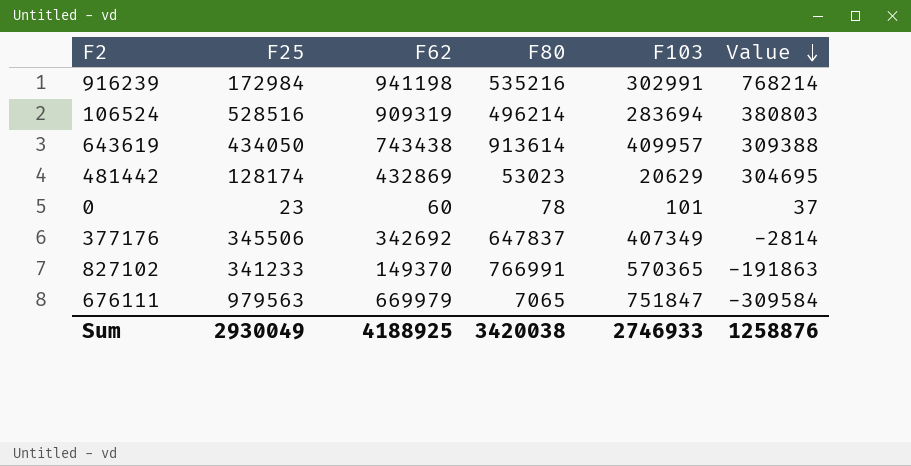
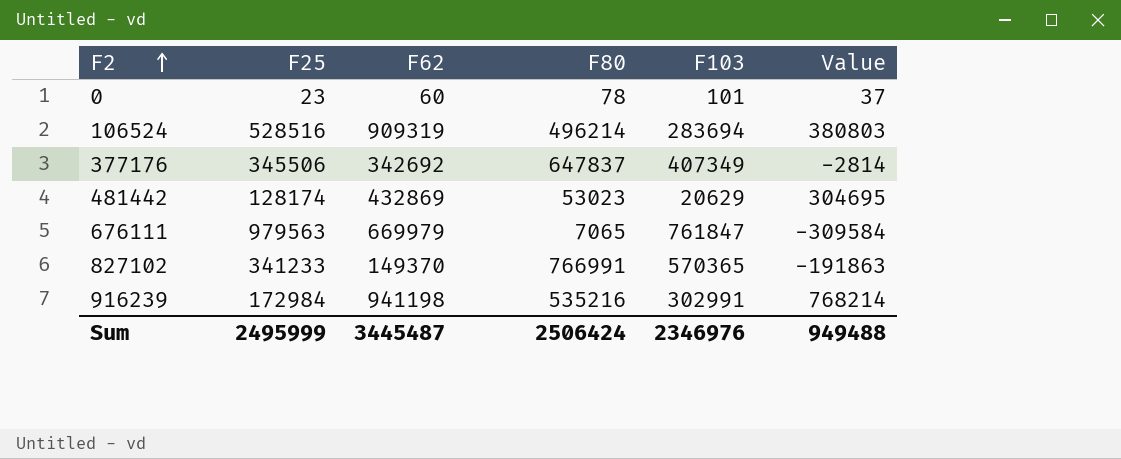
row order: Value descending -> F2 ascending
row 643619: 434050 | 743438 | 913614 | 409957 | 309388 -> none
676111 | F103: 751847 -> 761847
Sum | F25: 2930049 -> 2495999
Sum | F62: 4188925 -> 3445487
Sum | F80: 3420038 -> 2506424
Sum | F103: 2746933 -> 2346976
Sum | Value: 1258876 -> 949488

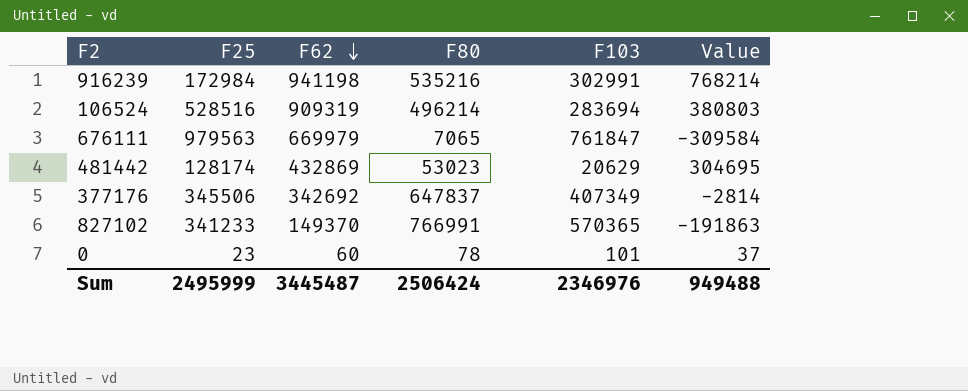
row order: F2 ascending -> F62 descending

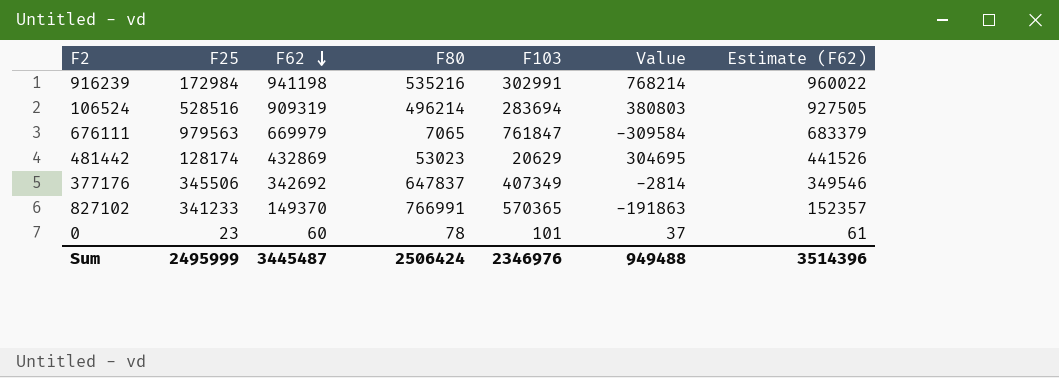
column Estimate (F62) | formula: none -> [F62] * 1.02

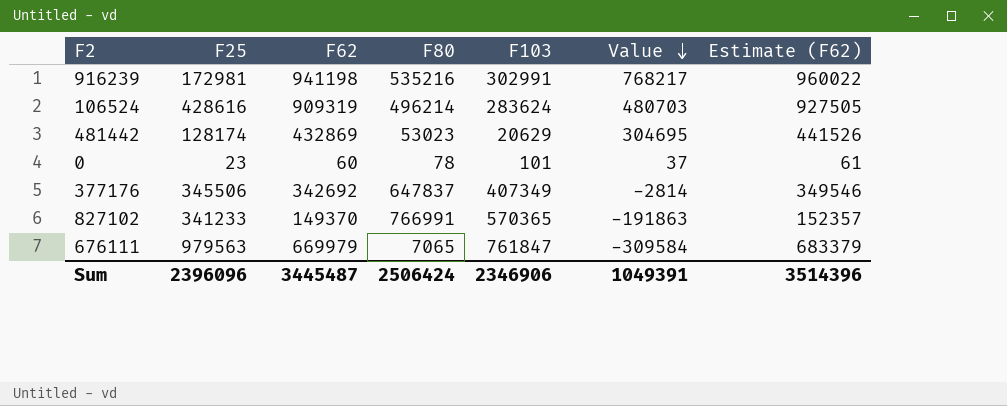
row order: F62 descending -> Value descending
916239 | F25: 172984 -> 172981
916239 | Value: 768214 -> 768217
106524 | F25: 528516 -> 428616
106524 | F103: 283694 -> 283624
106524 | Value: 380803 -> 480703
Sum | F25: 2495999 -> 2396096
Sum | F103: 2346976 -> 2346906
Sum | Value: 949488 -> 1049391

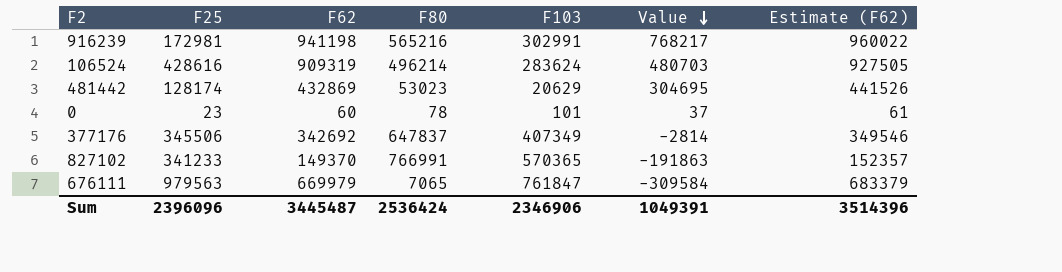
916239 | F80: 535216 -> 565216
Sum | F80: 2506424 -> 2536424

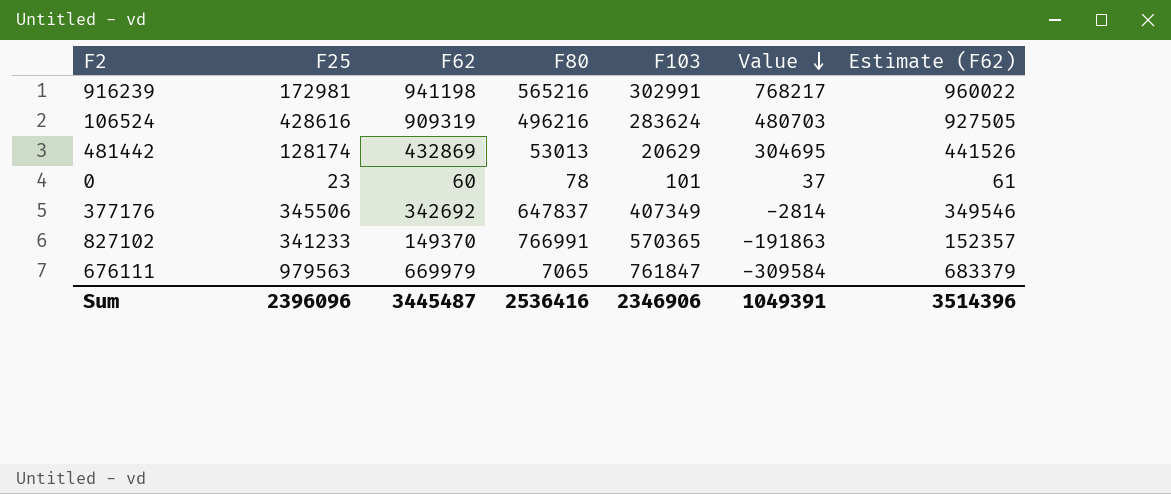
106524 | F80: 496214 -> 496216
481442 | F80: 53023 -> 53013
Sum | F80: 2536424 -> 2536416

